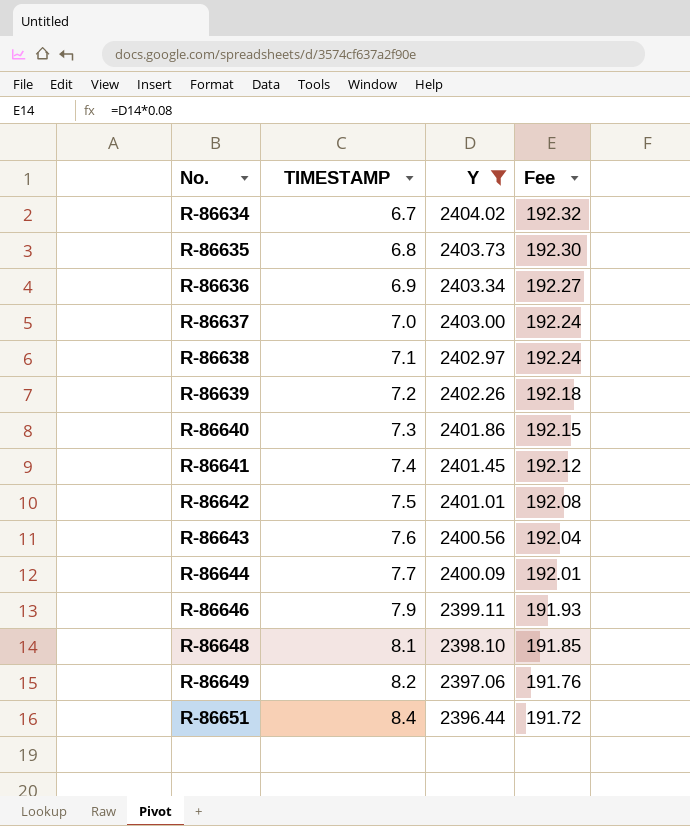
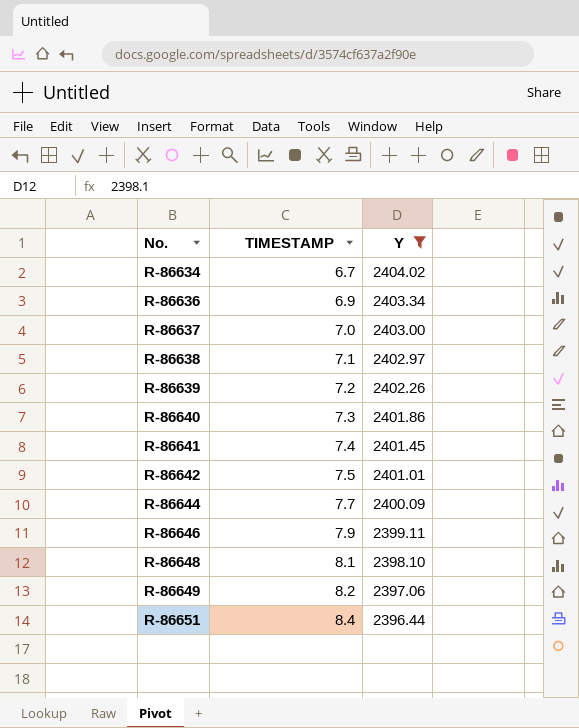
column Fee | formula: [Y] * 0.08 -> none
row R-86635: 6.8 | 2403.73 | 192.30 -> none
row R-86643: 7.6 | 2400.56 | 192.04 -> none

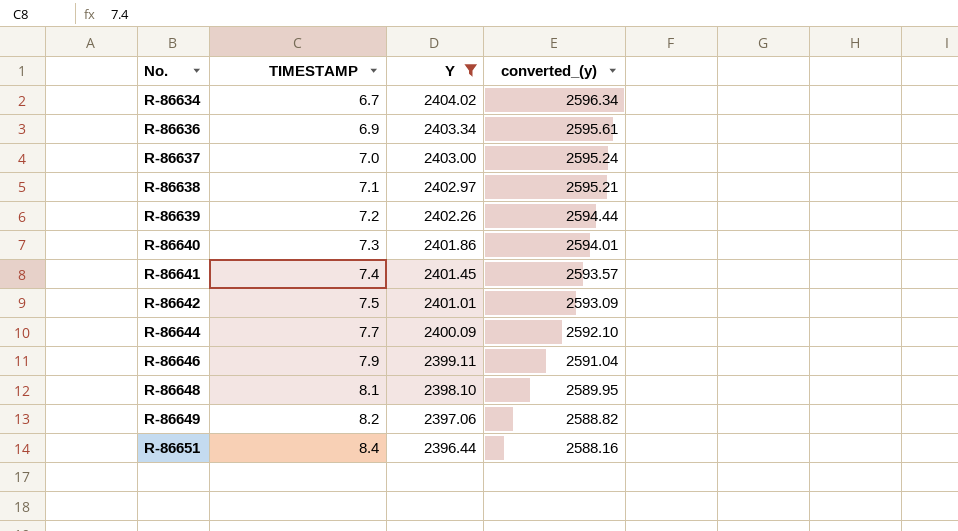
column converted_(y) | formula: none -> [Y] * 1.08

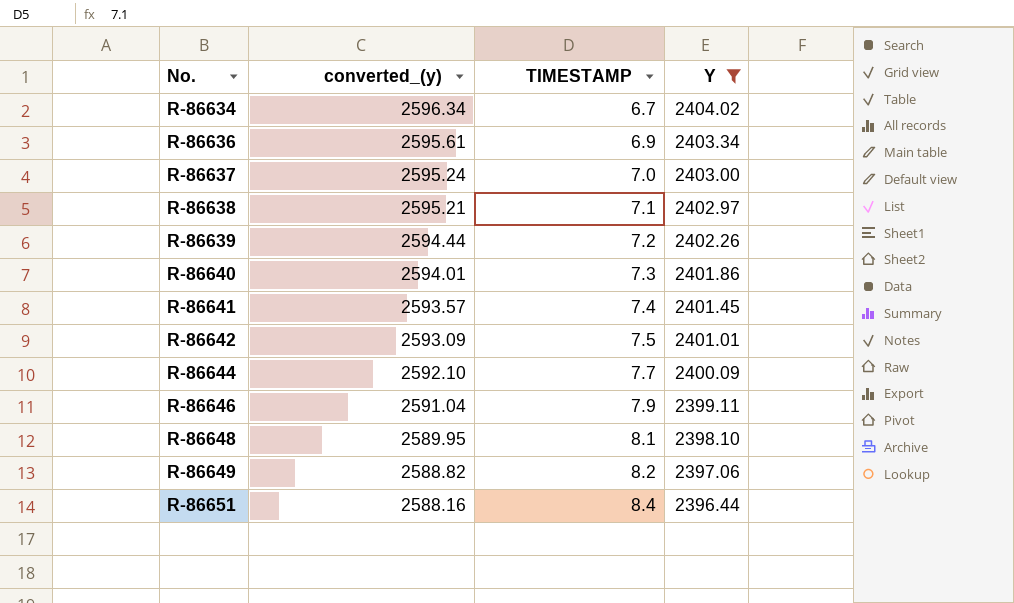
column converted_(y) | position: 4 -> 2

